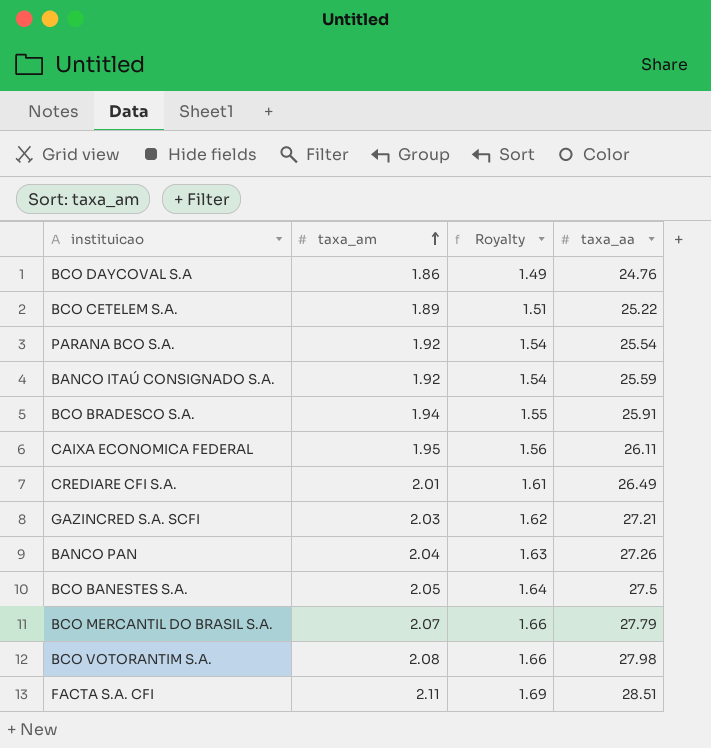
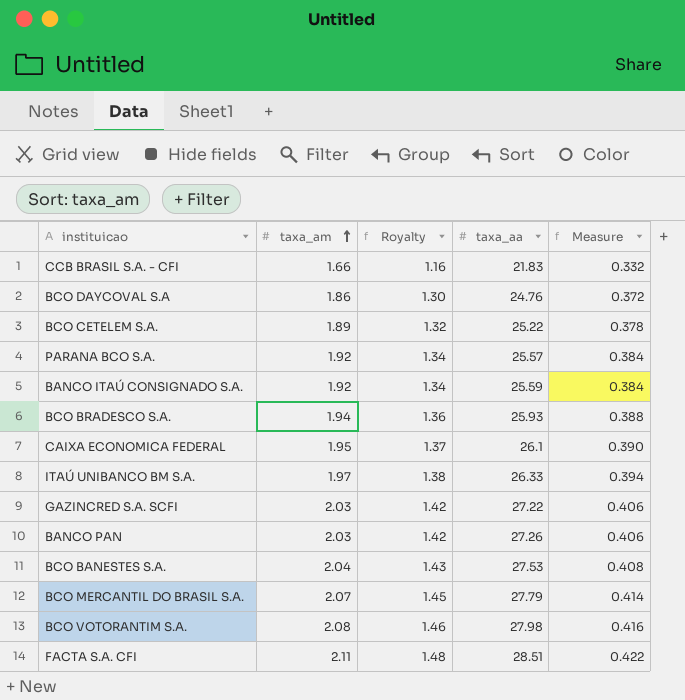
column Royalty | formula: [taxa_am] * 0.8 -> [taxa_am] * 0.7
column Measure | formula: none -> [taxa_am] * 0.2
row CREDIARE CFI S.A.: 2.01 | 1.61 | 26.49 -> none
row CCB BRASIL S.A. - CFI: none -> 1.66 | 1.16 | 21.83 | 0.332
PARANA BCO S.A. | taxa_aa: 25.54 -> 25.57
BCO BRADESCO S.A. | taxa_aa: 25.91 -> 25.93
CAIXA ECONOMICA FEDERAL | taxa_aa: 26.11 -> 26.1
row ITAÚ UNIBANCO BM S.A.: none -> 1.97 | 1.38 | 26.33 | 0.394
GAZINCRED S.A. SCFI | taxa_aa: 27.21 -> 27.22
BANCO PAN | taxa_am: 2.04 -> 2.03
BCO BANESTES S.A. | taxa_am: 2.05 -> 2.04
BCO BANESTES S.A. | taxa_aa: 27.5 -> 27.53

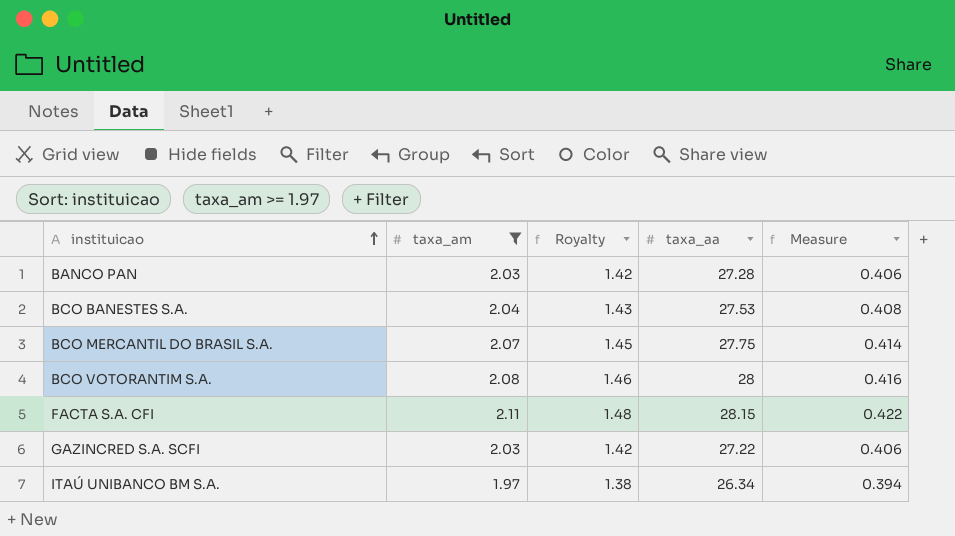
filter: none -> taxa_am >= 1.97
row order: taxa_am ascending -> instituicao ascending
BANCO PAN | taxa_aa: 27.26 -> 27.28
BCO MERCANTIL DO BRASIL S.A. | taxa_aa: 27.79 -> 27.75
BCO VOTORANTIM S.A. | taxa_aa: 27.98 -> 28
FACTA S.A. CFI | taxa_aa: 28.51 -> 28.15
ITAÚ UNIBANCO BM S.A. | taxa_aa: 26.33 -> 26.34

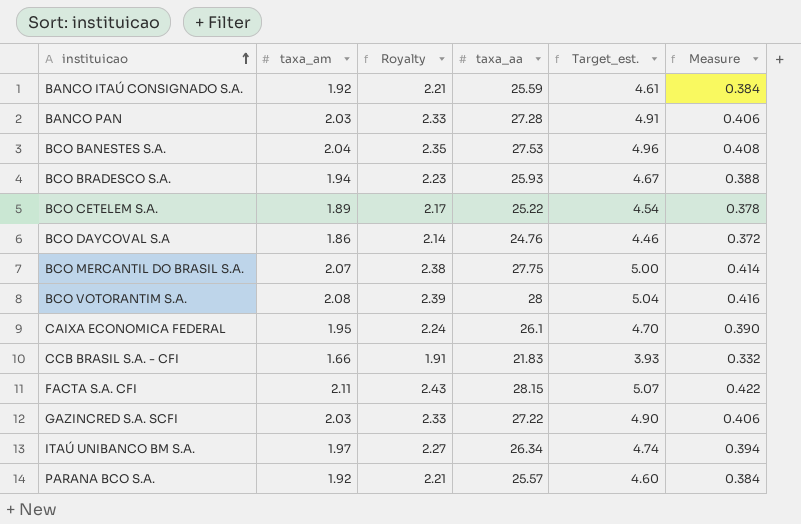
filter: taxa_am >= 1.97 -> none
column Royalty | formula: [taxa_am] * 0.7 -> [taxa_am] * 1.15
column Target_est. | formula: none -> [taxa_aa] * 0.18

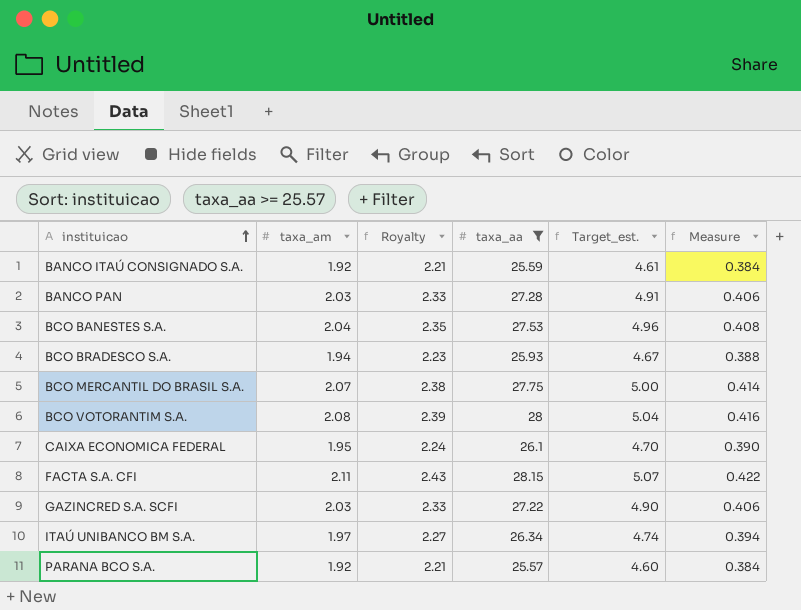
filter: none -> taxa_aa >= 25.57

